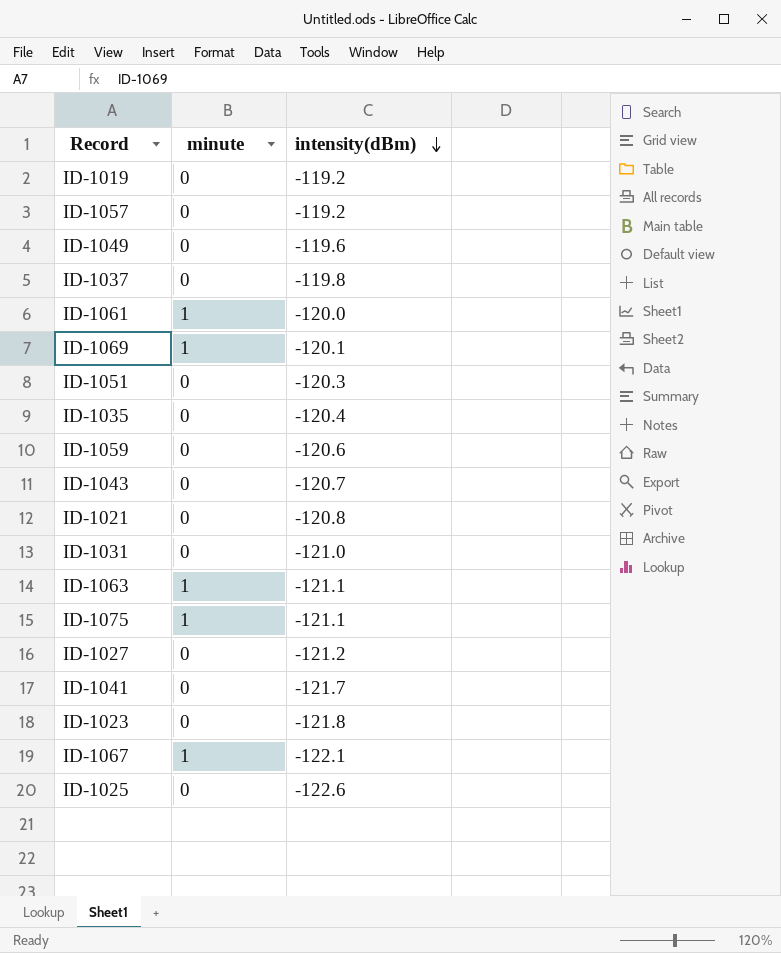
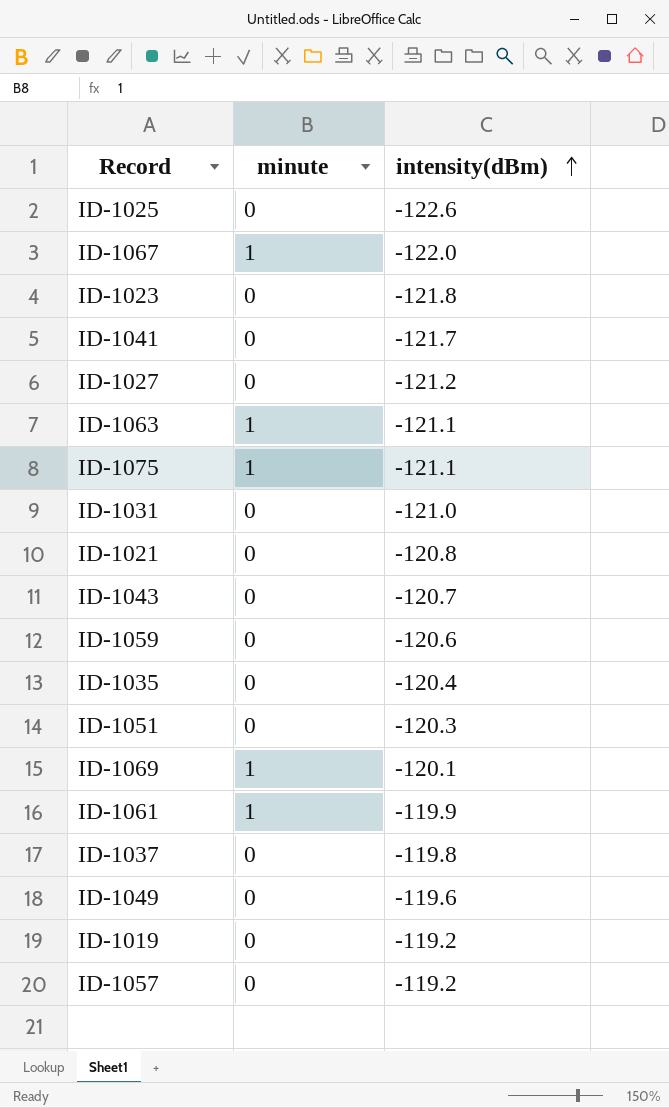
row order: intensity(dBm) descending -> intensity(dBm) ascending
ID-1067 | intensity(dBm): -122.1 -> -122.0
ID-1061 | intensity(dBm): -120.0 -> -119.9

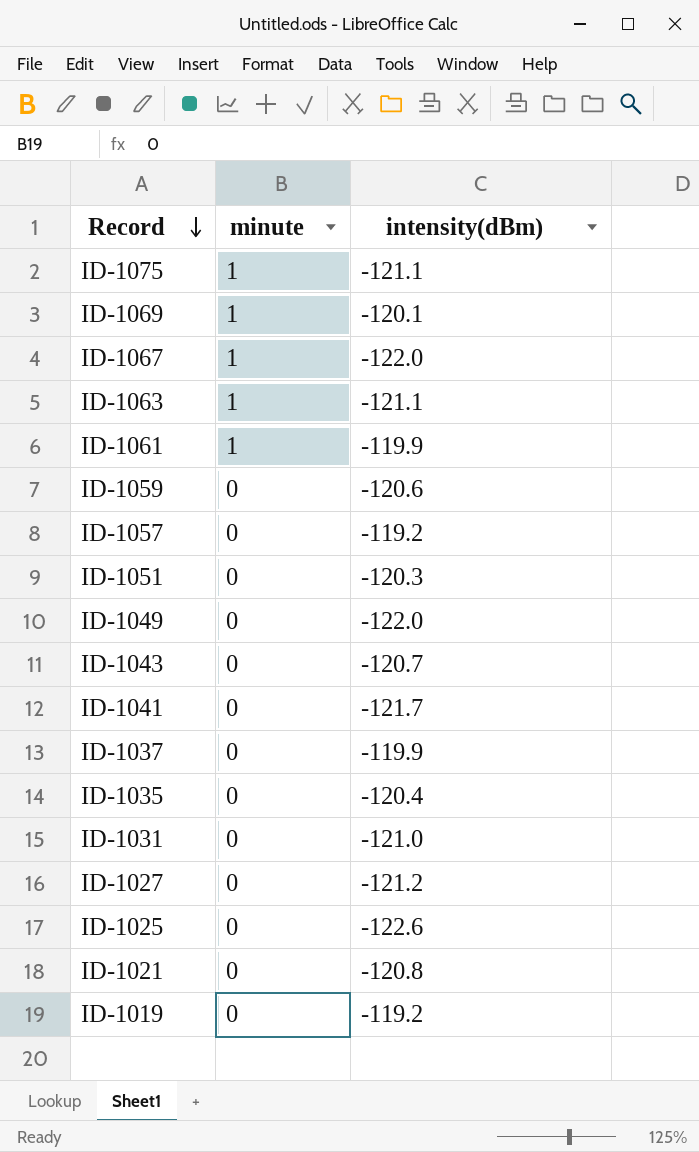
row order: intensity(dBm) ascending -> Record descending
row ID-1023: 0 | -121.8 -> none
ID-1049 | intensity(dBm): -119.6 -> -122.0
ID-1037 | intensity(dBm): -119.8 -> -119.9

